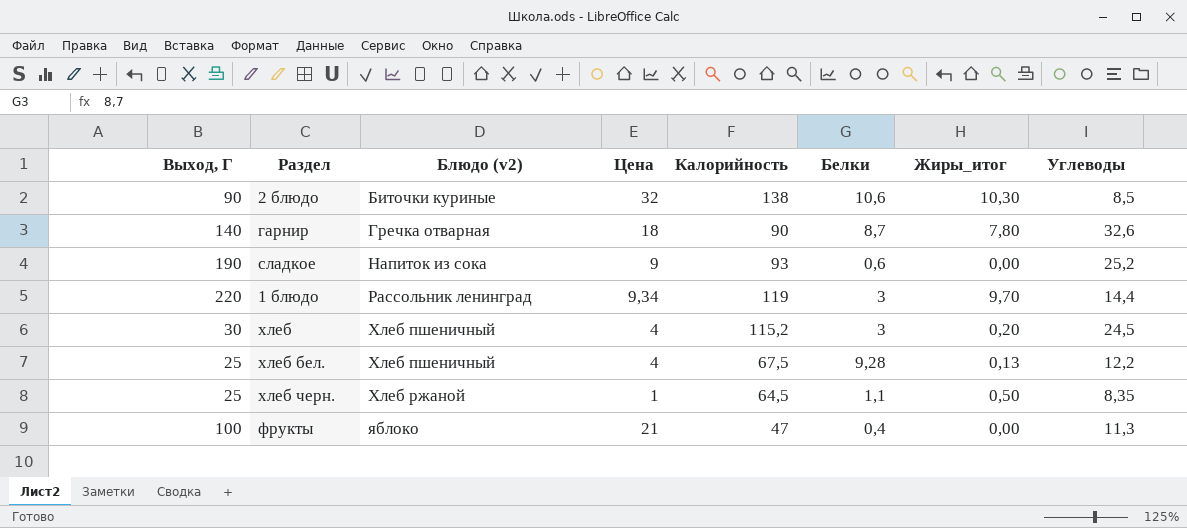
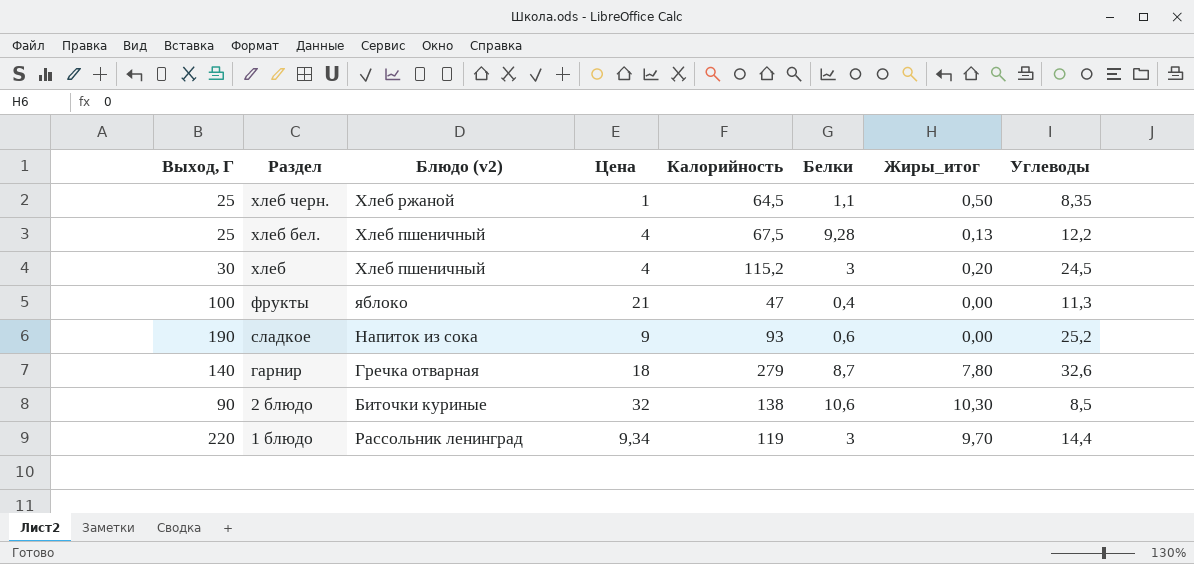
row order: Блюдо (v2) ascending -> Раздел descending
гарнир | Калорийность: 90 -> 279

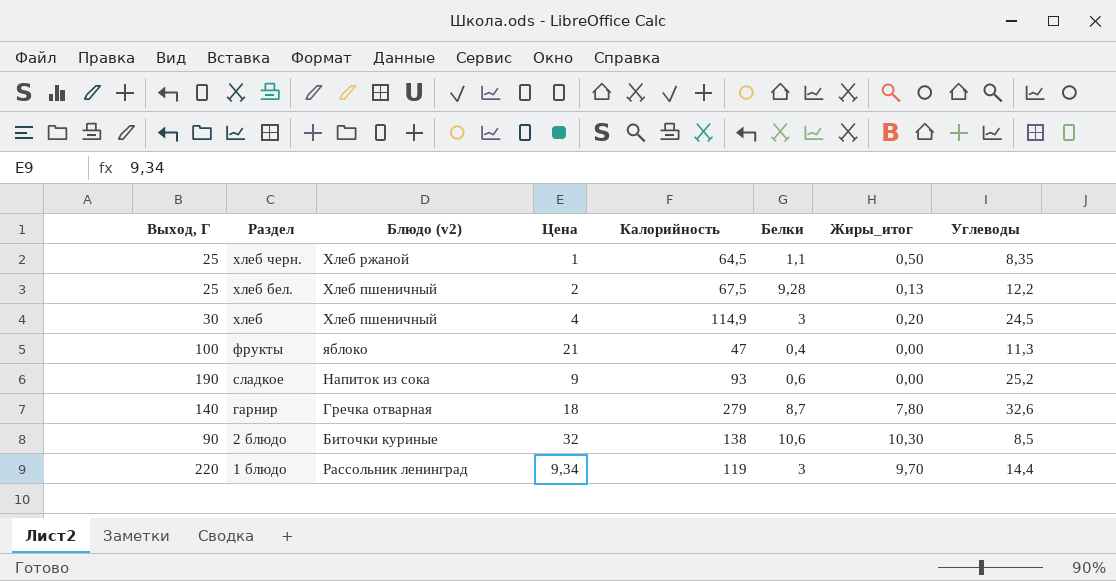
хлеб бел. | Цена: 4 -> 2
хлеб | Калорийность: 115,2 -> 114,9

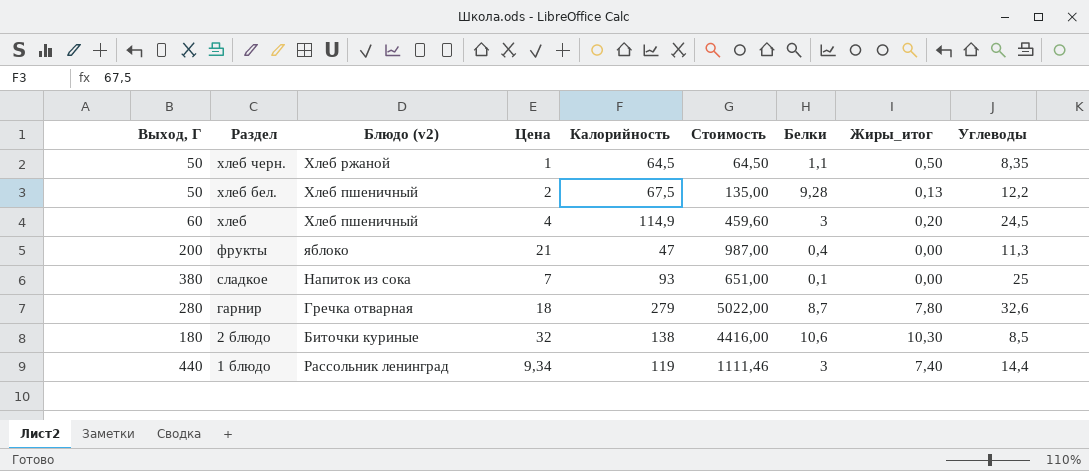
column Стоимость | formula: none -> [Цена] * [Калорийность]
хлеб черн. | Выход, Г: 25 -> 50
хлеб бел. | Выход, Г: 25 -> 50
хлеб | Выход, Г: 30 -> 60
фрукты | Выход, Г: 100 -> 200
сладкое | Выход, Г: 190 -> 380
сладкое | Цена: 9 -> 7
сладкое | Белки: 0,6 -> 0,1
сладкое | Углеводы: 25,2 -> 25
гарнир | Выход, Г: 140 -> 280
2 блюдо | Выход, Г: 90 -> 180
1 блюдо | Выход, Г: 220 -> 440
1 блюдо | Жиры_итог: 9,70 -> 7,40

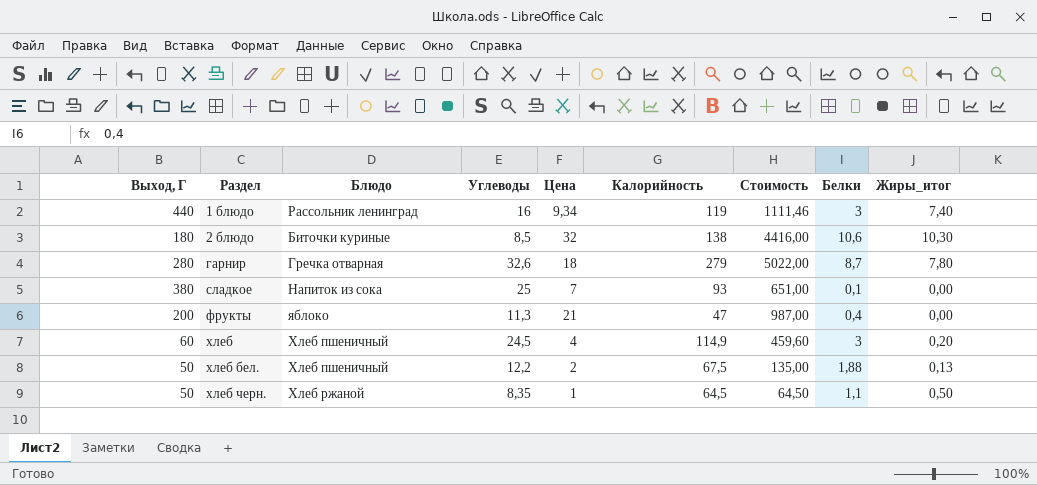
row order: Раздел descending -> Раздел ascending
column name: Блюдо (v2) -> Блюдо
column Углеводы | position: 9 -> 4
1 блюдо | Углеводы: 14,4 -> 16
хлеб бел. | Белки: 9,28 -> 1,88

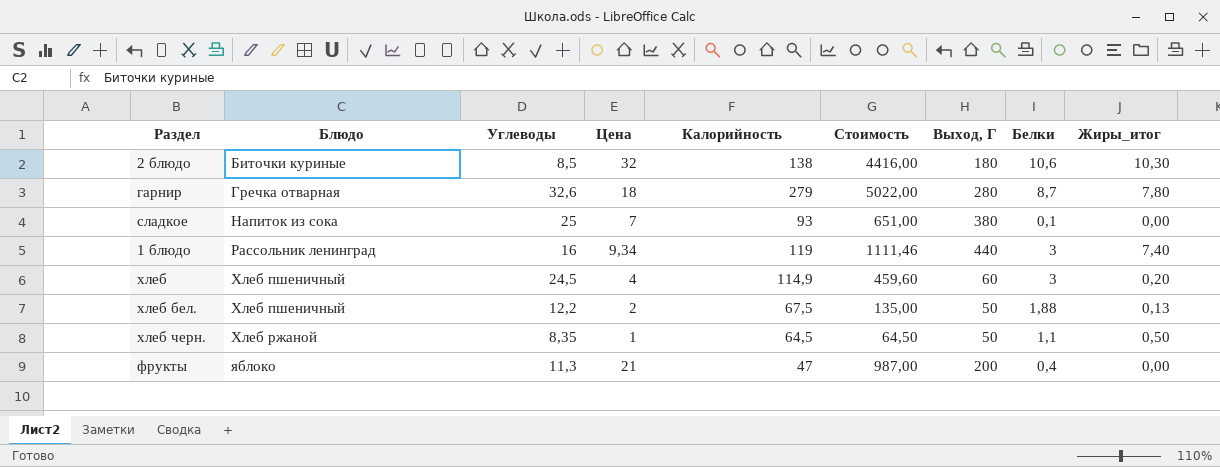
row order: Раздел ascending -> Блюдо ascending
column Выход, Г | position: 1 -> 7

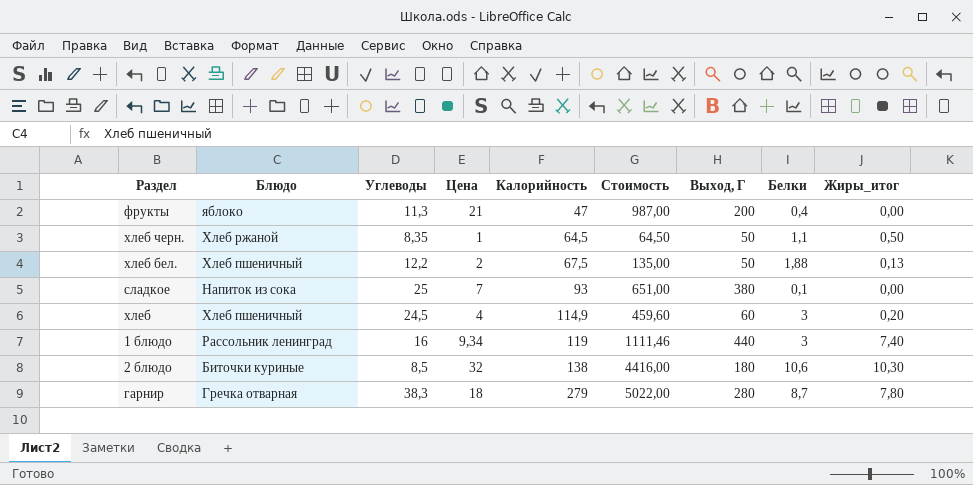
row order: Блюдо ascending -> Калорийность ascending
гарнир | Углеводы: 32,6 -> 38,3

